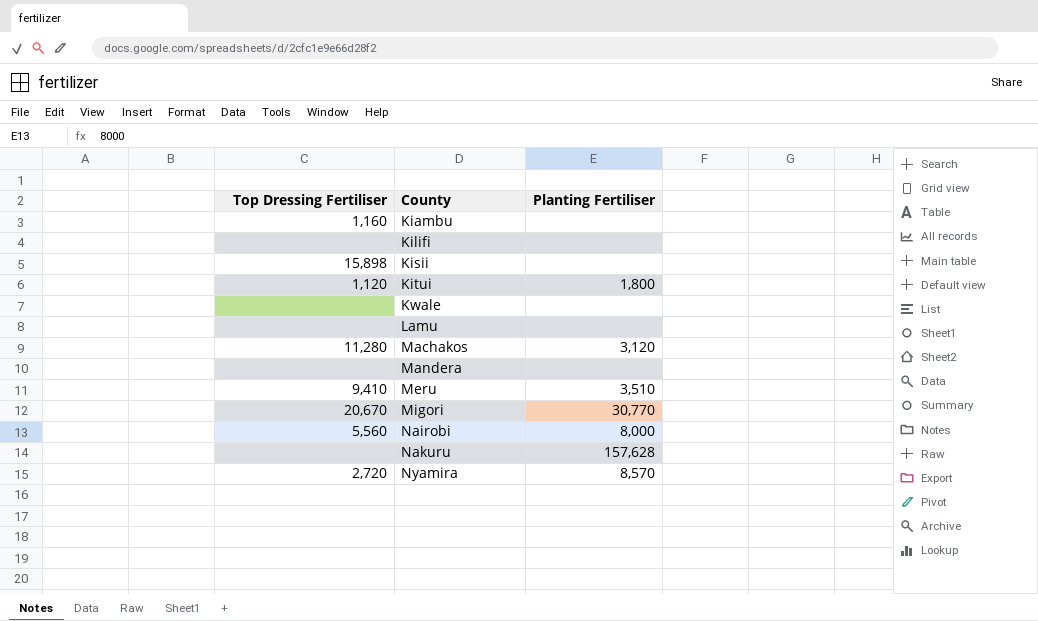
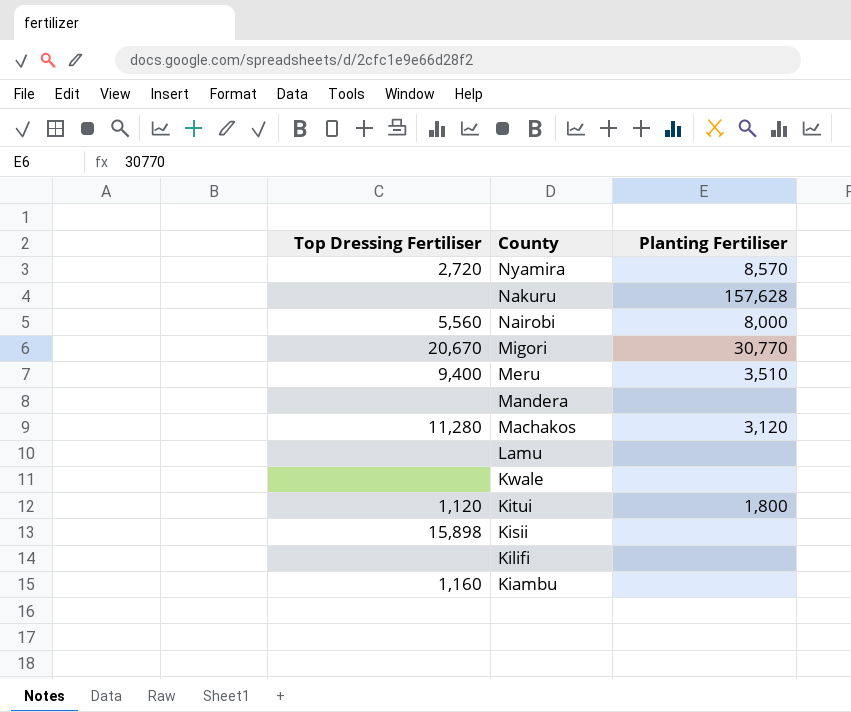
row order: County ascending -> County descending
Meru | Top Dressing Fertiliser: 9,410 -> 9,400

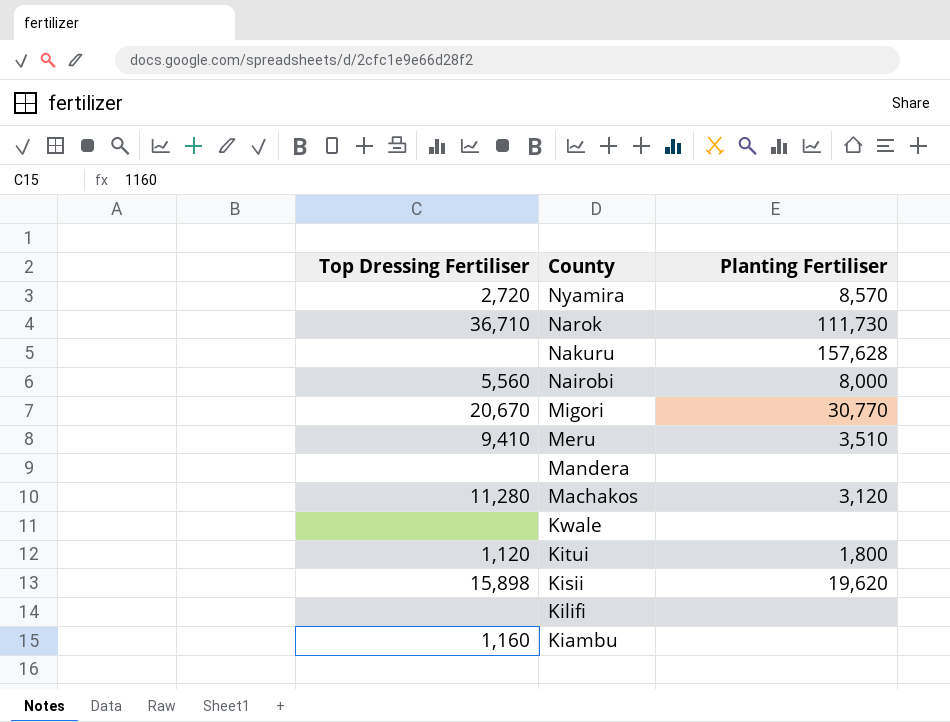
row Lamu: none | none -> none
row Narok: none -> 36,710 | 111,730
Meru | Top Dressing Fertiliser: 9,400 -> 9,410
Kisii | Planting Fertiliser: none -> 19,620

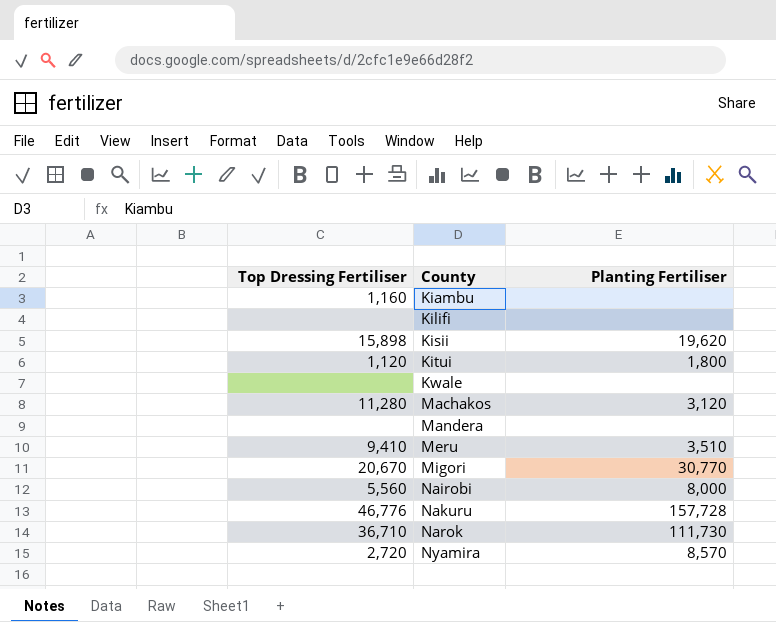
row order: County descending -> County ascending
Nakuru | Top Dressing Fertiliser: none -> 46,776
Nakuru | Planting Fertiliser: 157,628 -> 157,728

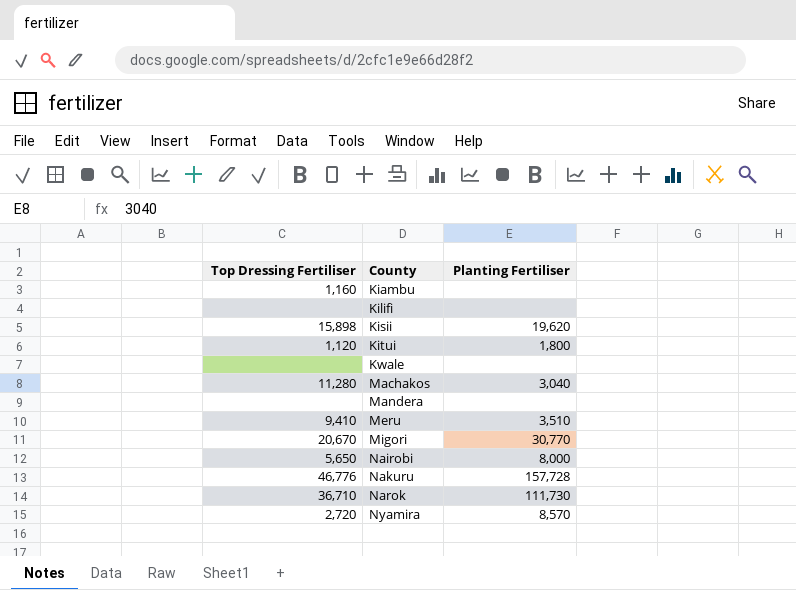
Machakos | Planting Fertiliser: 3,120 -> 3,040
Nairobi | Top Dressing Fertiliser: 5,560 -> 5,650

